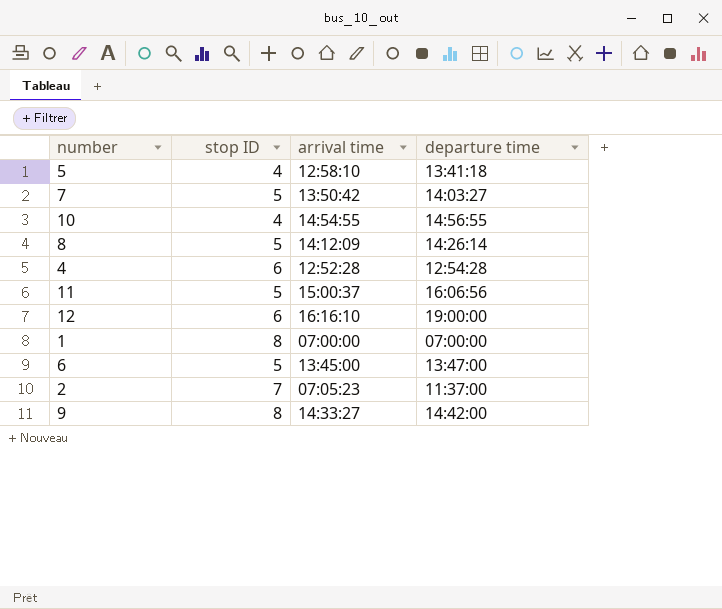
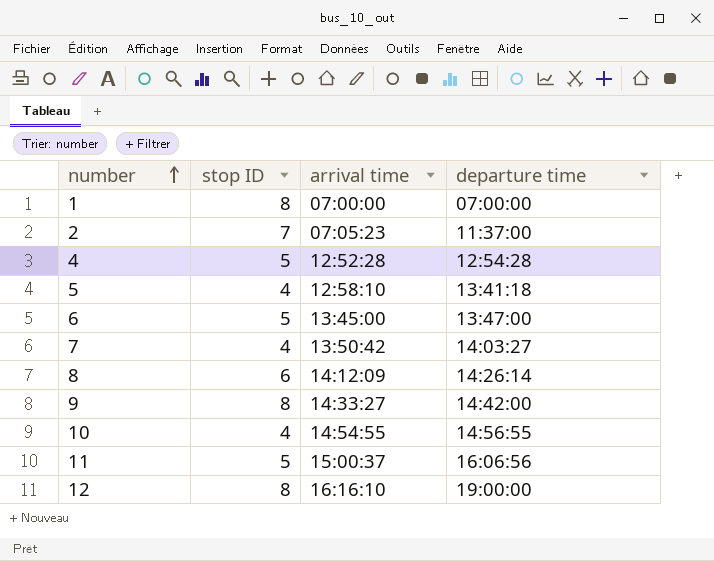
row order: none -> number ascending
4 | stop ID: 6 -> 5
7 | stop ID: 5 -> 4
8 | stop ID: 5 -> 6
12 | stop ID: 6 -> 8

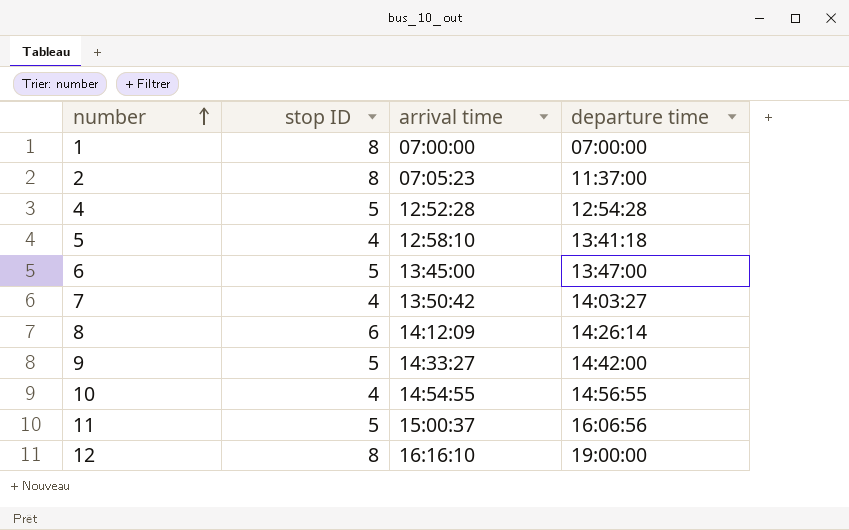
2 | stop ID: 7 -> 8
9 | stop ID: 8 -> 5

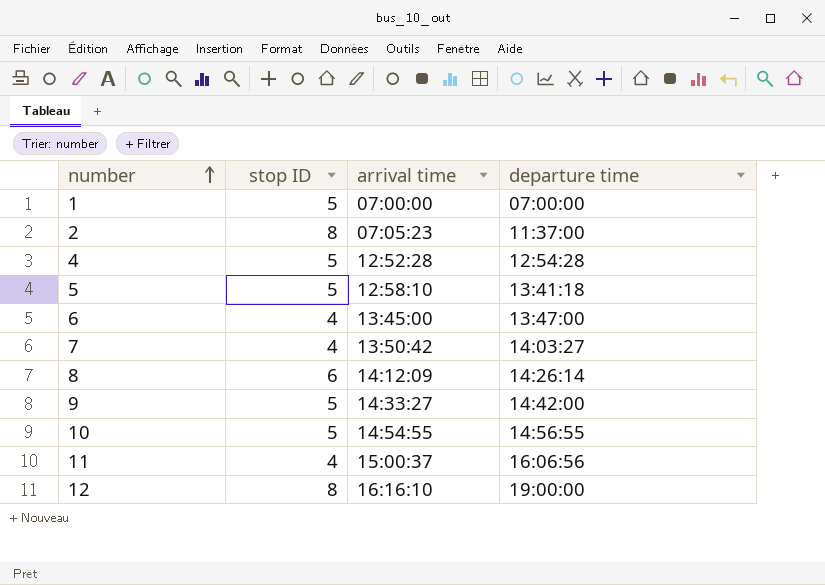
1 | stop ID: 8 -> 5
5 | stop ID: 4 -> 5
6 | stop ID: 5 -> 4
10 | stop ID: 4 -> 5
11 | stop ID: 5 -> 4

